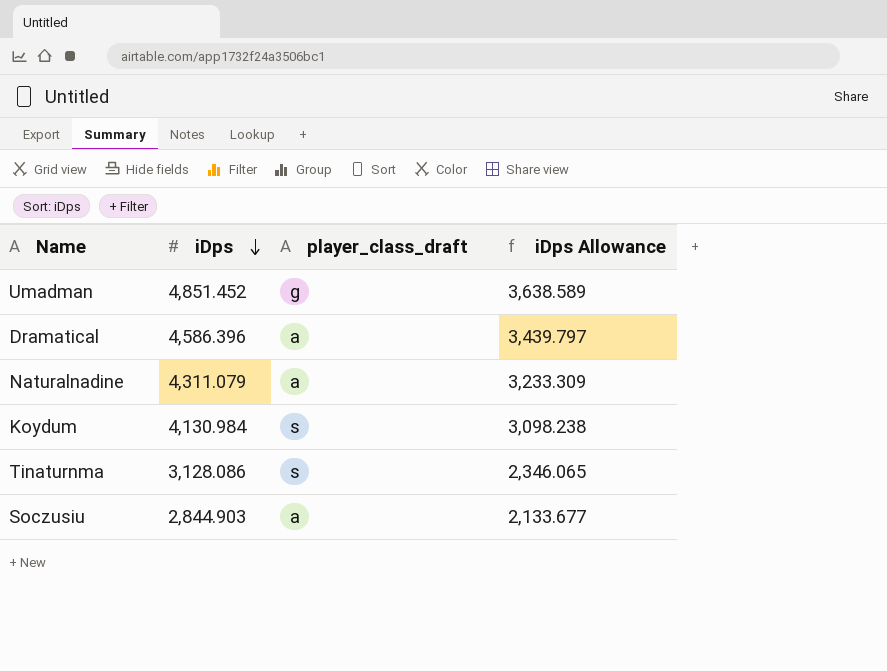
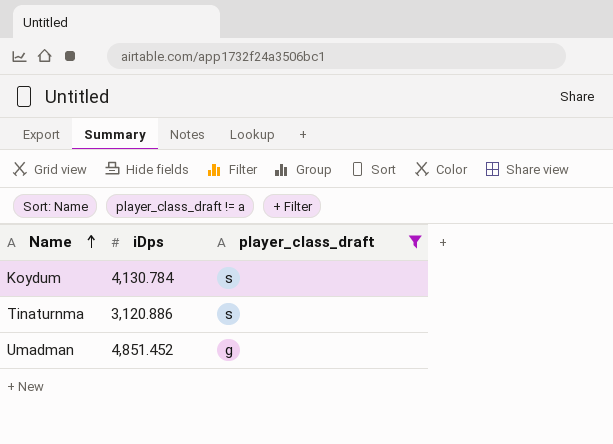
filter: none -> player_class_draft != a
row order: iDps descending -> Name ascending
column iDps Allowance | formula: [iDps] * 0.75 -> none
Koydum | iDps: 4,130.984 -> 4,130.784
Tinaturnma | iDps: 3,128.086 -> 3,120.886

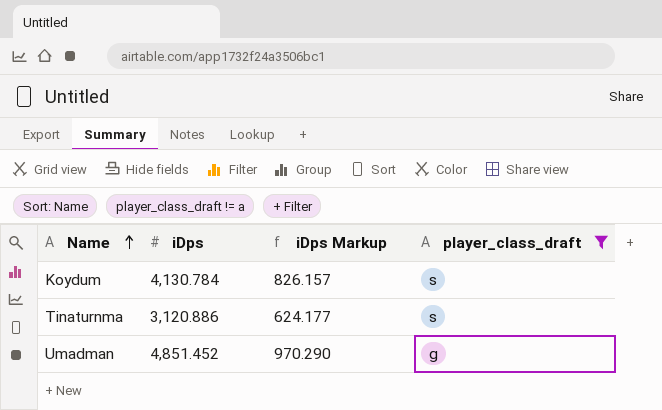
column iDps Markup | formula: none -> [iDps] * 0.2

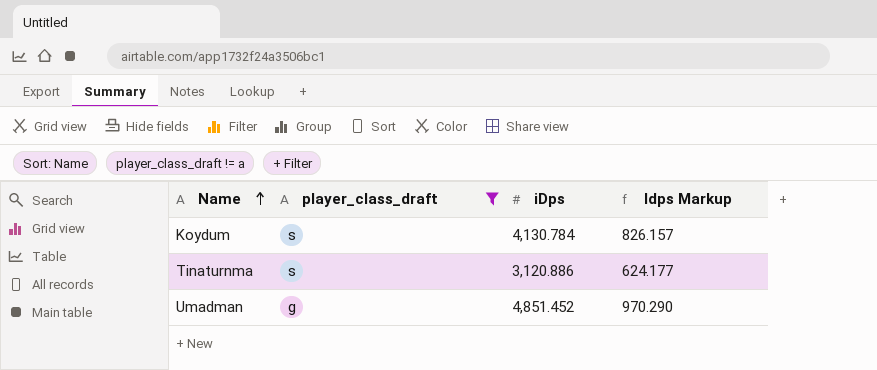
column player_class_draft | position: 4 -> 2
column name: iDps Markup -> Idps Markup

